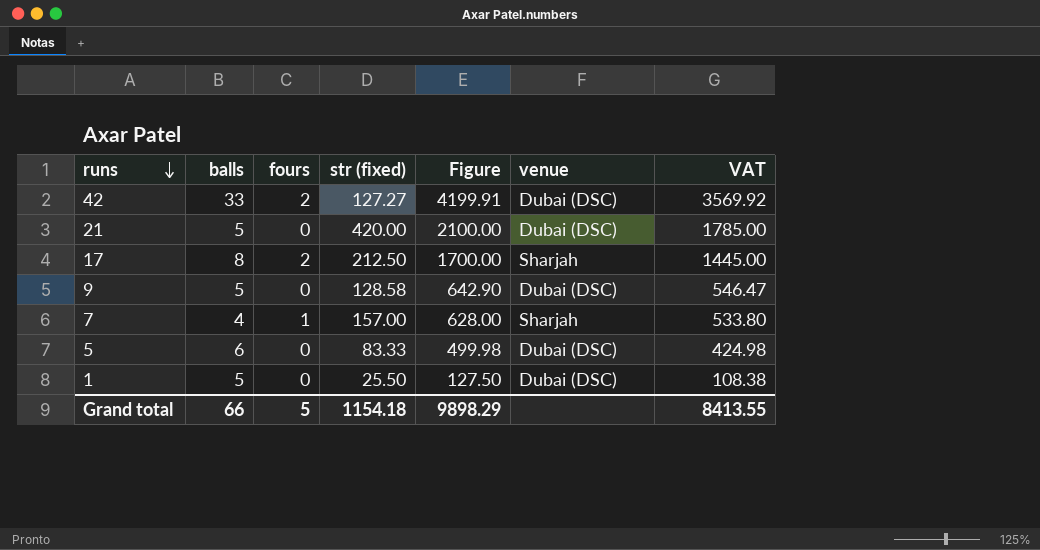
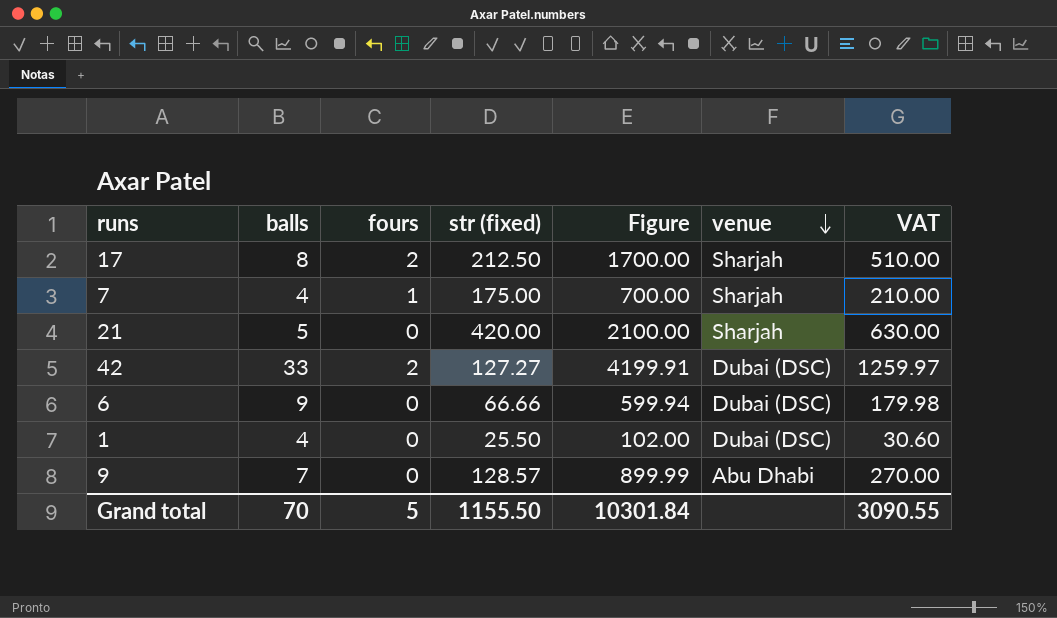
row order: runs descending -> venue descending
column VAT | formula: [Figure] * 0.85 -> [Figure] * 0.3
row 5: 6 | 0 | 83.33 | 499.98 | Dubai (DSC) | 424.98 -> none
7 | str (fixed): 157.00 -> 175.00
7 | Figure: 628.00 -> 700.00
21 | venue: Dubai (DSC) -> Sharjah
row 6: none -> 9 | 0 | 66.66 | 599.94 | Dubai (DSC) | 179.98
1 | balls: 5 -> 4
1 | Figure: 127.50 -> 102.00
9 | balls: 5 -> 7
9 | str (fixed): 128.58 -> 128.57
9 | Figure: 642.90 -> 899.99
9 | venue: Dubai (DSC) -> Abu Dhabi
Grand total | balls: 66 -> 70
Grand total | str (fixed): 1154.18 -> 1155.50
Grand total | Figure: 9898.29 -> 10301.84
Grand total | VAT: 8413.55 -> 3090.55

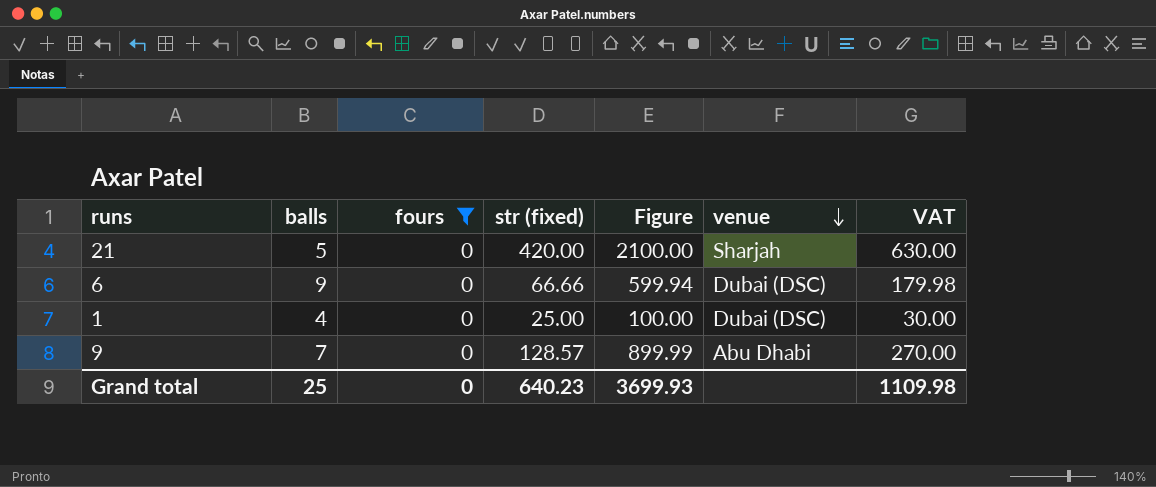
filter: none -> fours = 0
1 | str (fixed): 25.50 -> 25.00
1 | Figure: 102.00 -> 100.00
1 | VAT: 30.60 -> 30.00
Grand total | balls: 70 -> 25
Grand total | fours: 5 -> 0
Grand total | str (fixed): 1155.50 -> 640.23
Grand total | Figure: 10301.84 -> 3699.93
Grand total | VAT: 3090.55 -> 1109.98

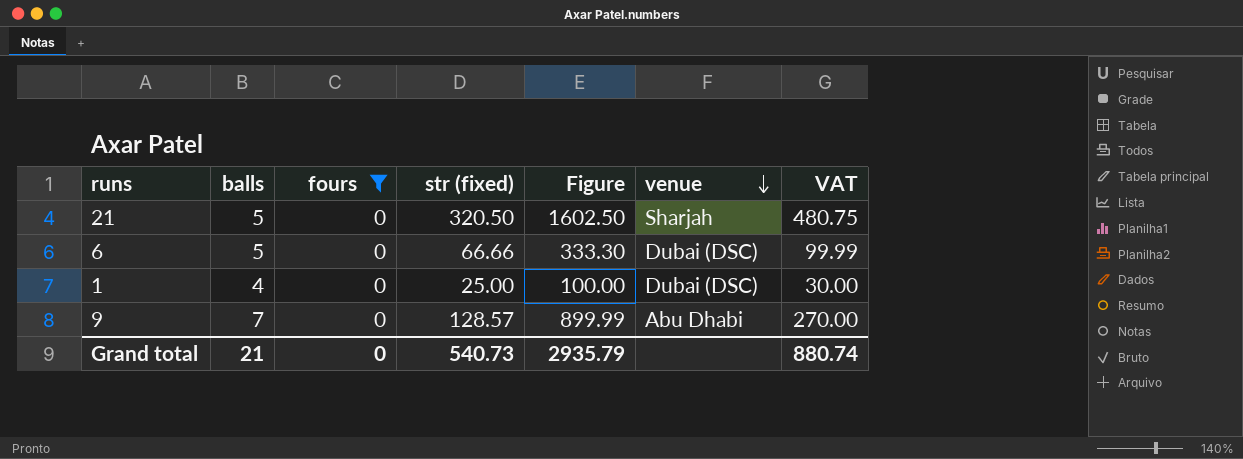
21 | str (fixed): 420.00 -> 320.50
21 | Figure: 2100.00 -> 1602.50
21 | VAT: 630.00 -> 480.75
6 | balls: 9 -> 5
6 | Figure: 599.94 -> 333.30
6 | VAT: 179.98 -> 99.99
Grand total | balls: 25 -> 21
Grand total | str (fixed): 640.23 -> 540.73
Grand total | Figure: 3699.93 -> 2935.79
Grand total | VAT: 1109.98 -> 880.74

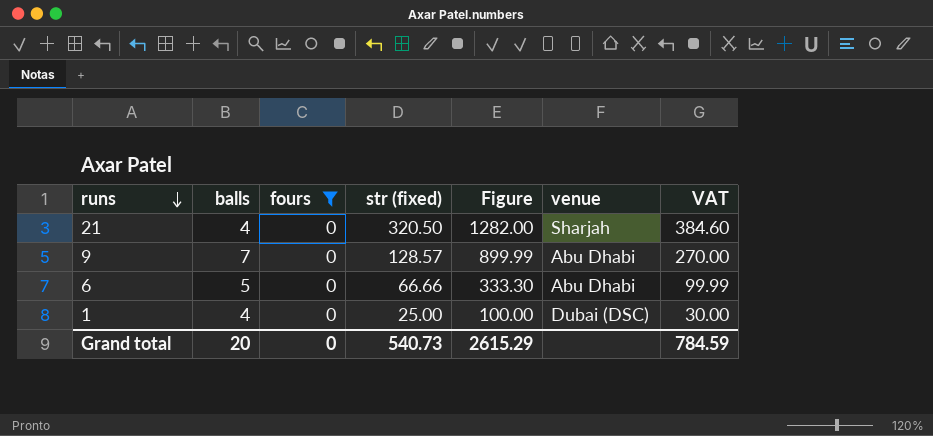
row order: venue descending -> runs descending
21 | balls: 5 -> 4
21 | Figure: 1602.50 -> 1282.00
21 | VAT: 480.75 -> 384.60
6 | venue: Dubai (DSC) -> Abu Dhabi
Grand total | balls: 21 -> 20
Grand total | Figure: 2935.79 -> 2615.29
Grand total | VAT: 880.74 -> 784.59

